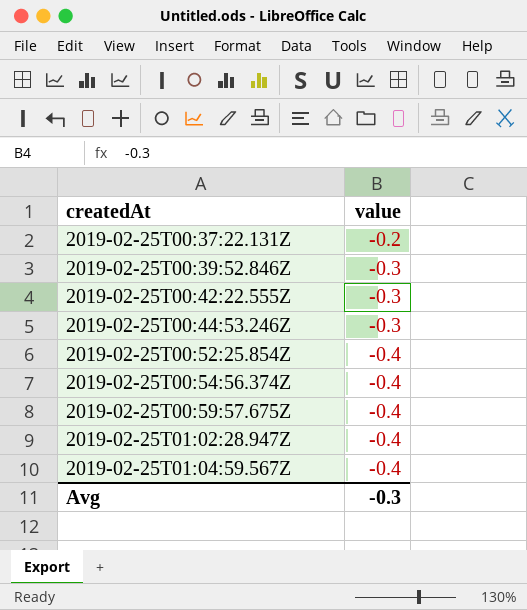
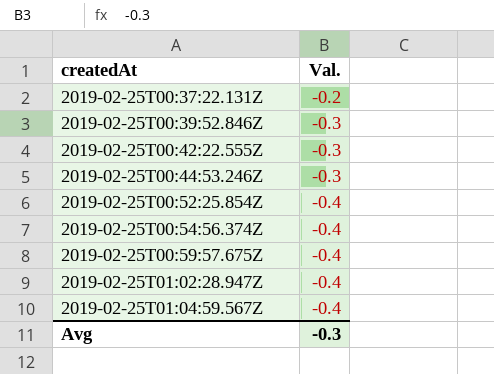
column name: value -> Val.

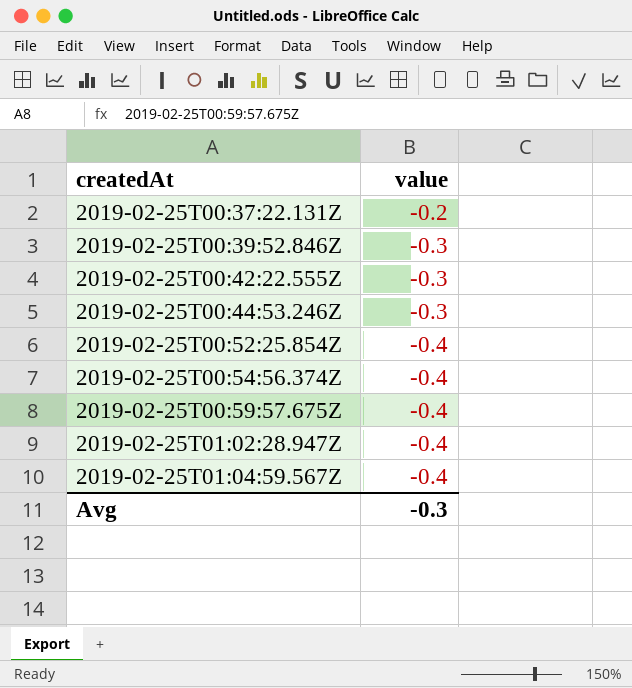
column name: Val. -> value

